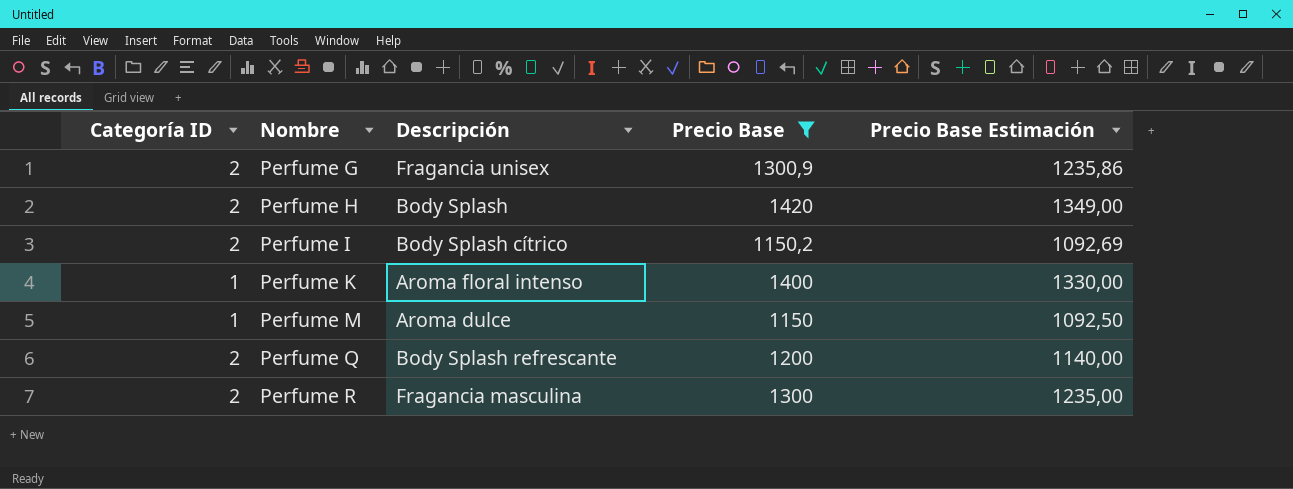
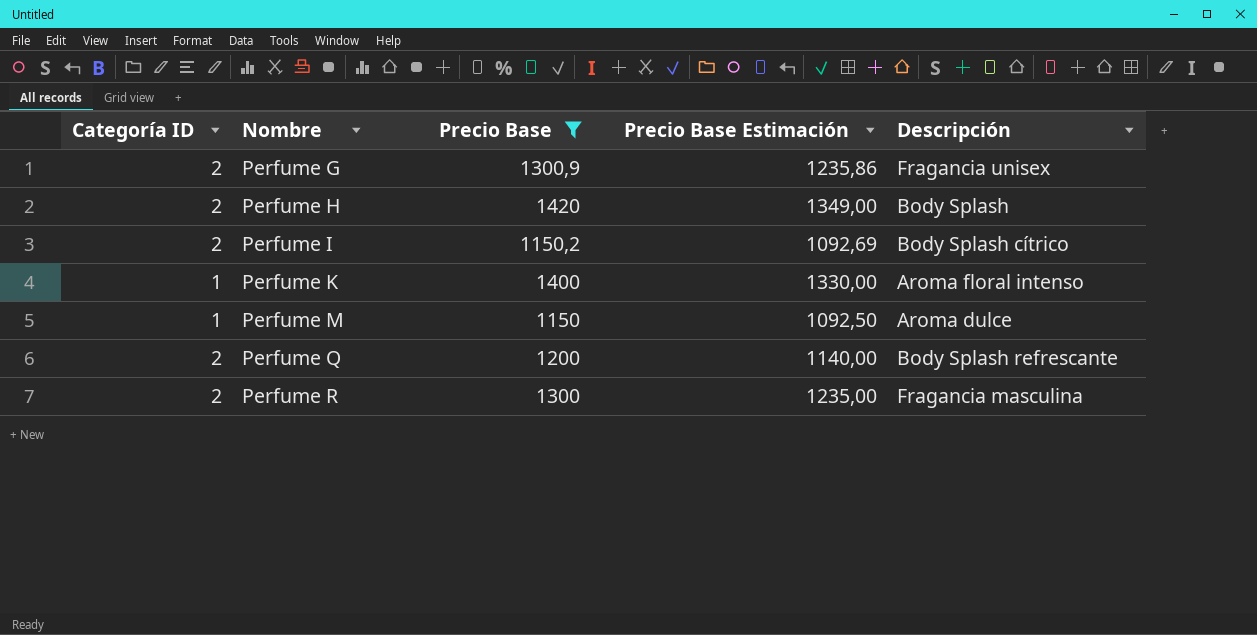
column Descripción | position: 3 -> 5

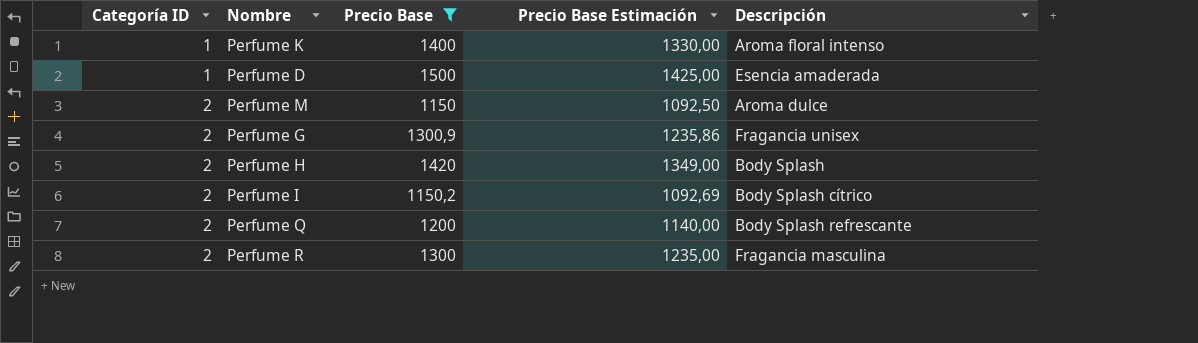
row order: Nombre ascending -> Categoría ID ascending
row Perfume D: none -> 1 | 1500 | 1425,00 | Esencia amaderada
Perfume M | Categoría ID: 1 -> 2

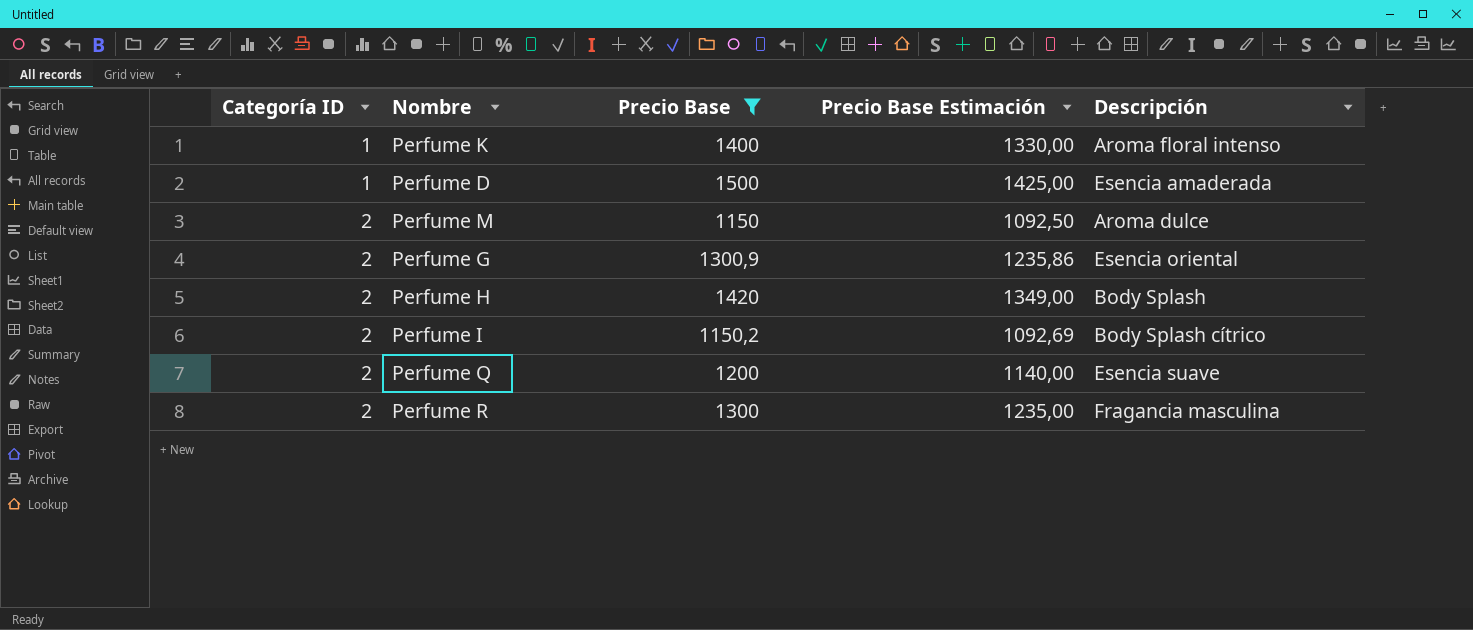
Perfume G | Descripción: Fragancia unisex -> Esencia oriental
Perfume Q | Descripción: Body Splash refrescante -> Esencia suave

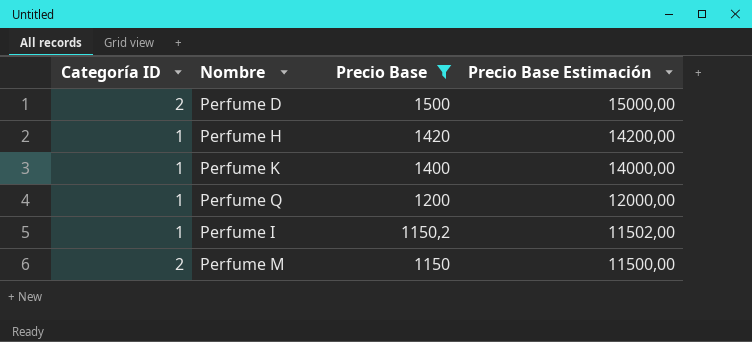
row order: Categoría ID ascending -> Precio Base descending
column Descripción | position: 5 -> none
column Precio Base Estimación | formula: [Precio Base] * 0,95 -> [Precio Base] * 10
row Perfume G: 2 | 1300,9 | 1235,86 | Esencia oriental -> none
row Perfume R: 2 | 1300 | 1235,00 | Fragancia masculina -> none
Perfume D | Categoría ID: 1 -> 2
Perfume H | Categoría ID: 2 -> 1
Perfume Q | Categoría ID: 2 -> 1
Perfume I | Categoría ID: 2 -> 1

